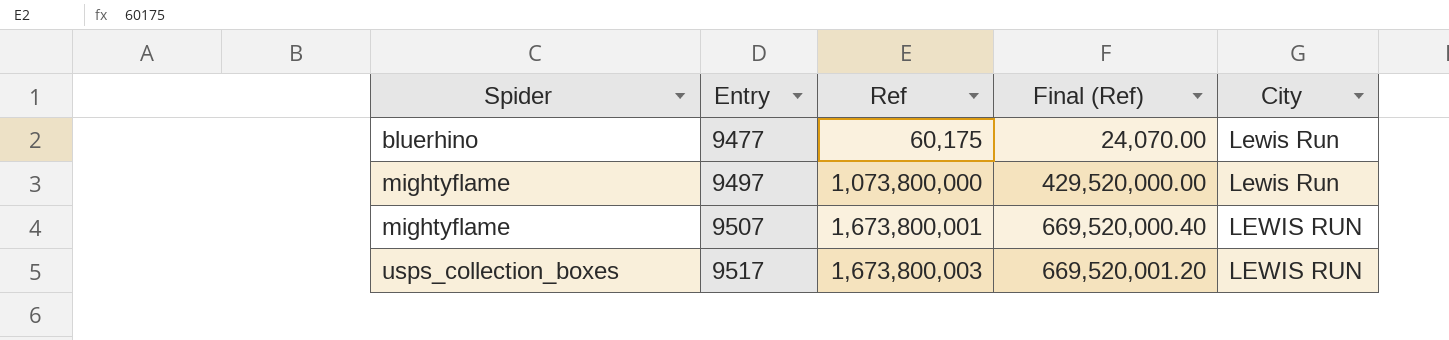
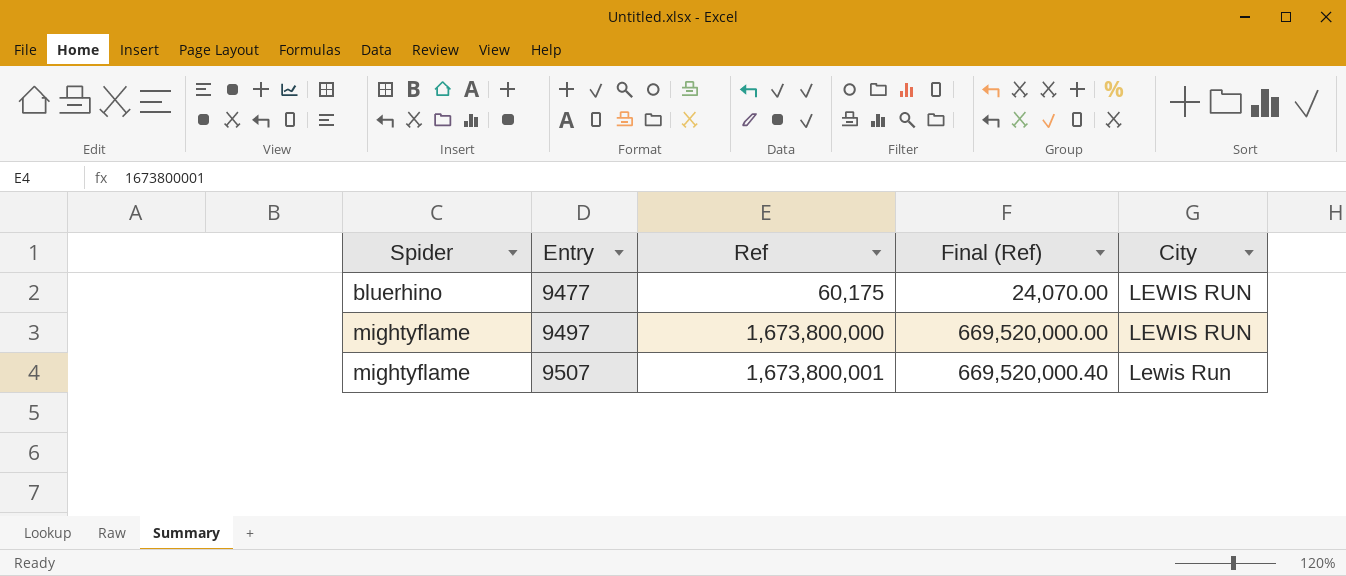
row 9517: usps_collection_boxes | 1,673,800,003 | 669,520,001.20 | LEWIS RUN -> none
9477 | City: Lewis Run -> LEWIS RUN
9497 | Ref: 1,073,800,000 -> 1,673,800,000
9497 | Final (Ref): 429,520,000.00 -> 669,520,000.00
9497 | City: Lewis Run -> LEWIS RUN
9507 | City: LEWIS RUN -> Lewis Run

